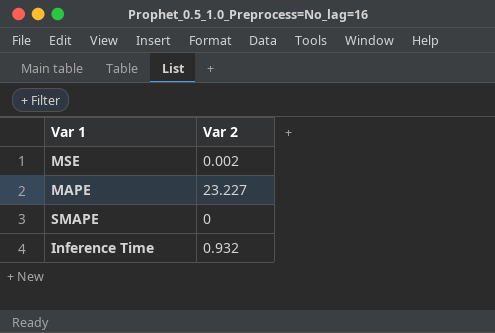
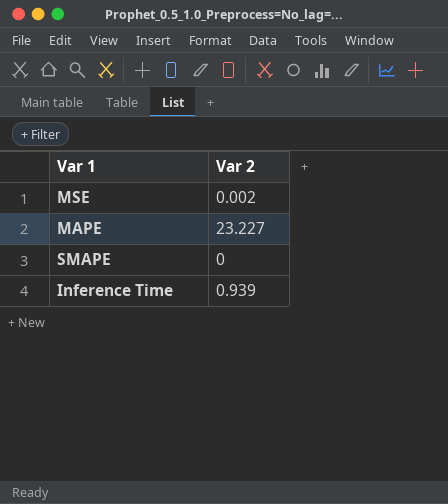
Inference Time | Var 2: 0.932 -> 0.939

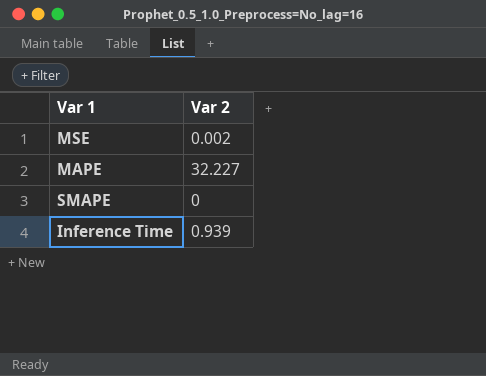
MAPE | Var 2: 23.227 -> 32.227

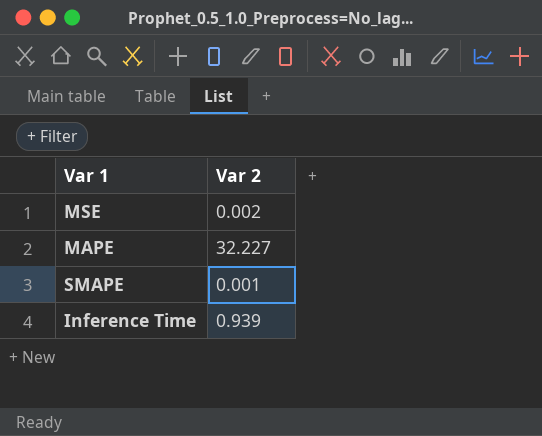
SMAPE | Var 2: 0 -> 0.001

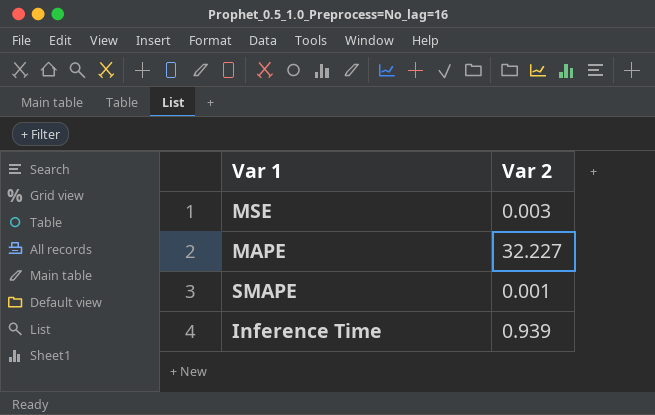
MSE | Var 2: 0.002 -> 0.003

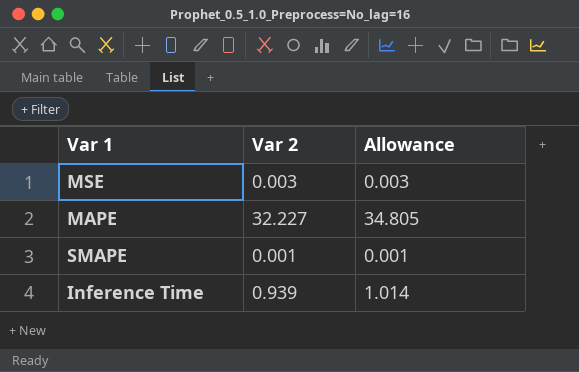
column Allowance | formula: none -> [Var 2] * 1.08

